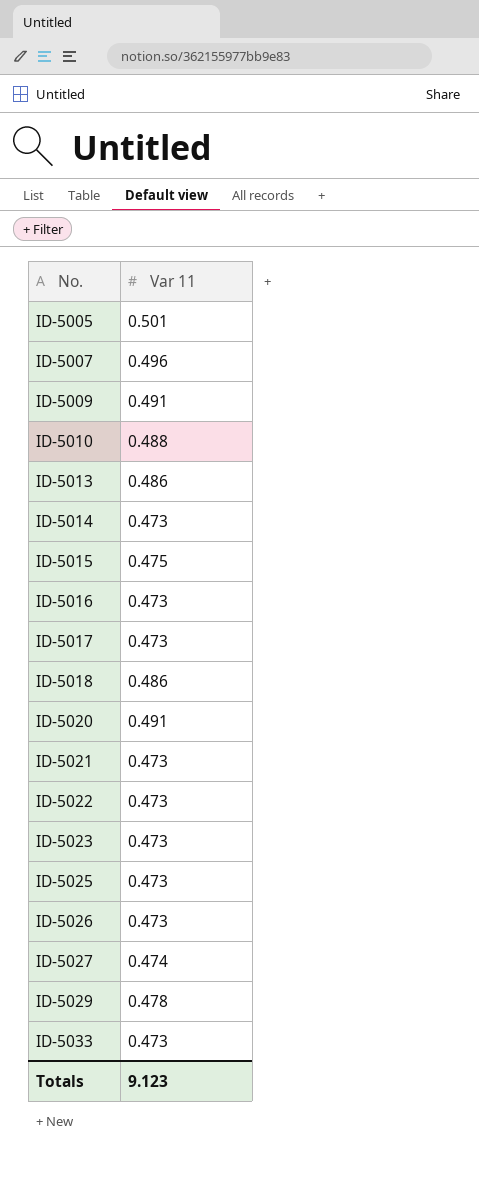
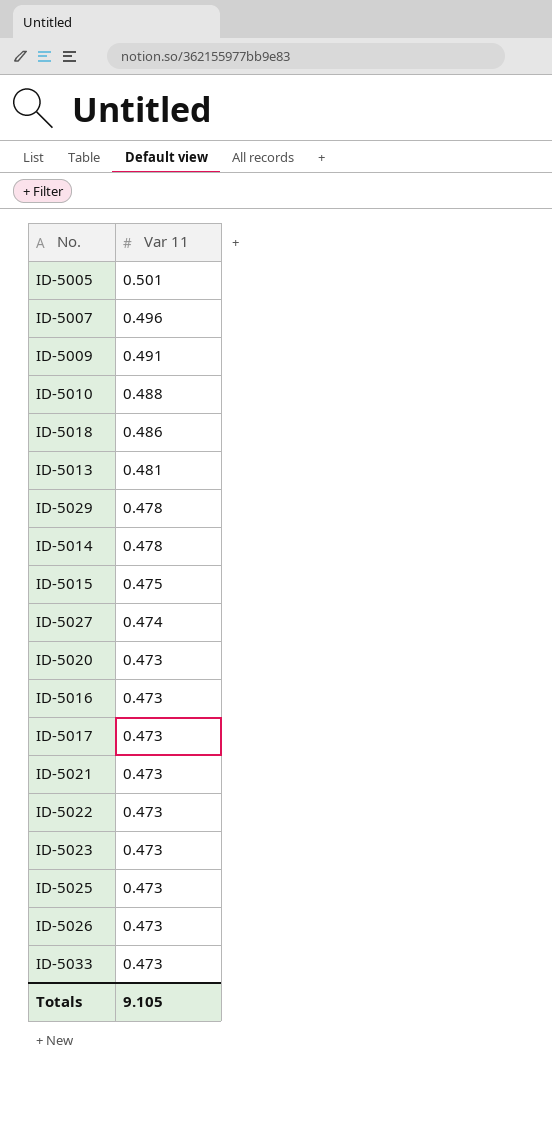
row order: No. ascending -> Var 11 descending
ID-5013 | Var 11: 0.486 -> 0.481
ID-5014 | Var 11: 0.473 -> 0.478
ID-5020 | Var 11: 0.491 -> 0.473
Totals | Var 11: 9.123 -> 9.105

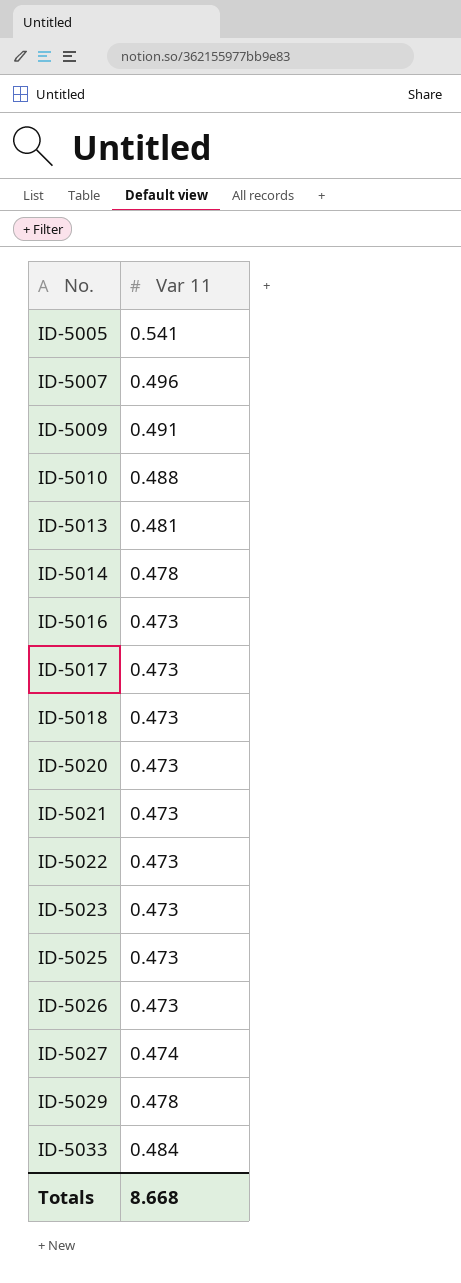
row order: Var 11 descending -> No. ascending
row ID-5015: 0.475 -> none
ID-5005 | Var 11: 0.501 -> 0.541
ID-5018 | Var 11: 0.486 -> 0.473
ID-5033 | Var 11: 0.473 -> 0.484
Totals | Var 11: 9.105 -> 8.668

